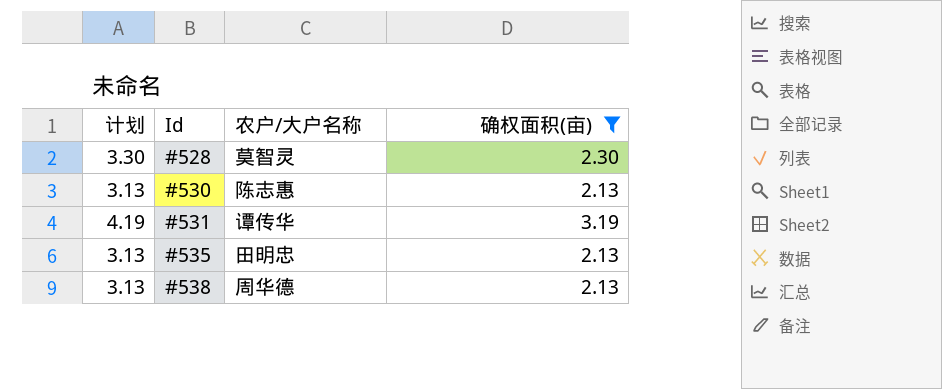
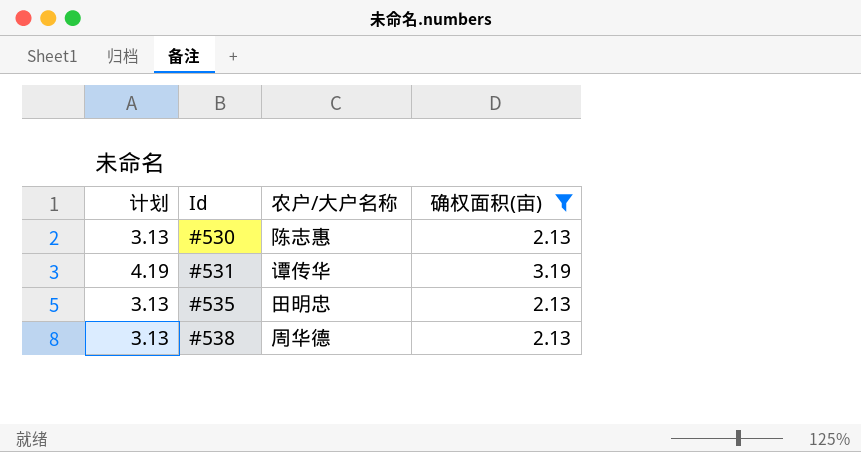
row #528: 3.30 | 莫智灵 | 2.30 -> none

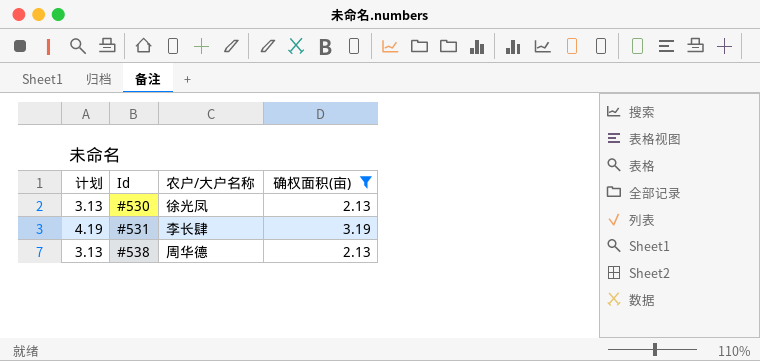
row #535: 3.13 | 田明忠 | 2.13 -> none
#530 | 农户/大户名称: 陈志惠 -> 徐光凤
#531 | 农户/大户名称: 谭传华 -> 李长肆

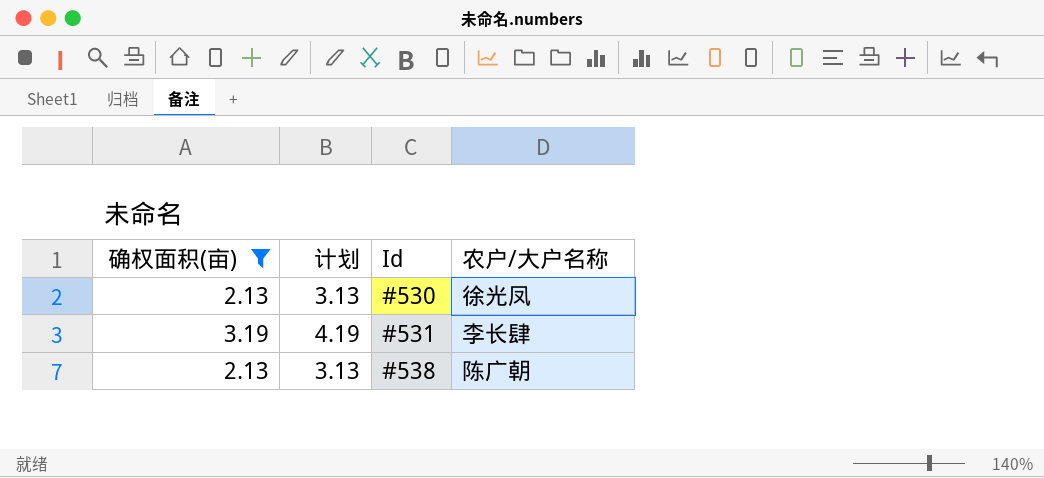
column 确权面积(亩) | position: 4 -> 1
#538 | 农户/大户名称: 周华德 -> 陈广朝

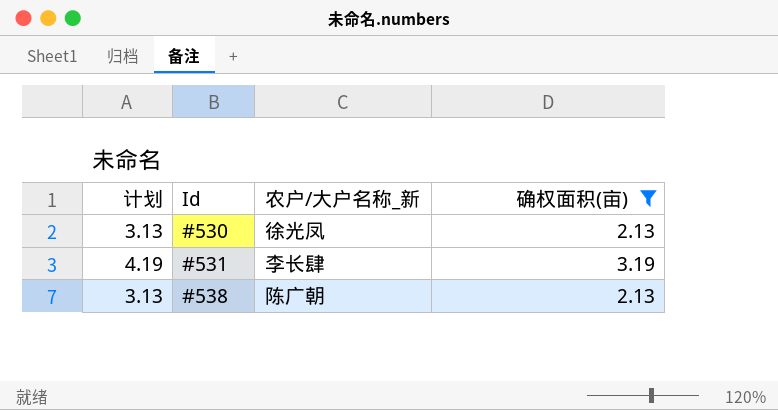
column name: 农户/大户名称 -> 农户/大户名称_新
column 确权面积(亩) | position: 1 -> 4

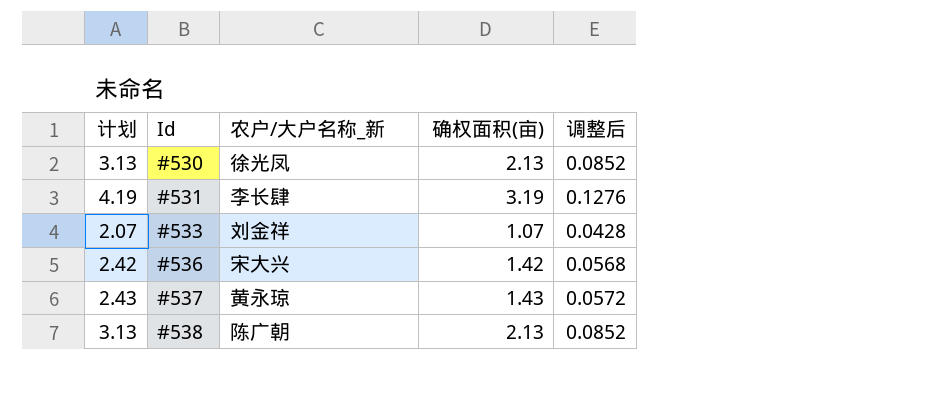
filter: 确权面积(亩) >= 2.13 -> none
column 调整后 | formula: none -> [确权面积(亩)] * 0.04

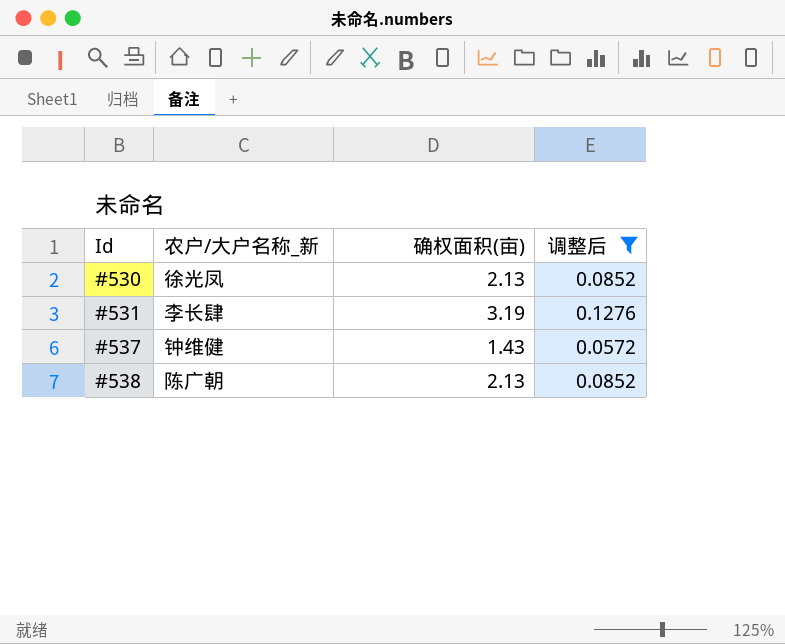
filter: none -> 调整后 >= 0.0572
column 计划 | formula: [确权面积(亩)] + 1 -> none
#537 | 农户/大户名称_新: 黄永琼 -> 钟维健

